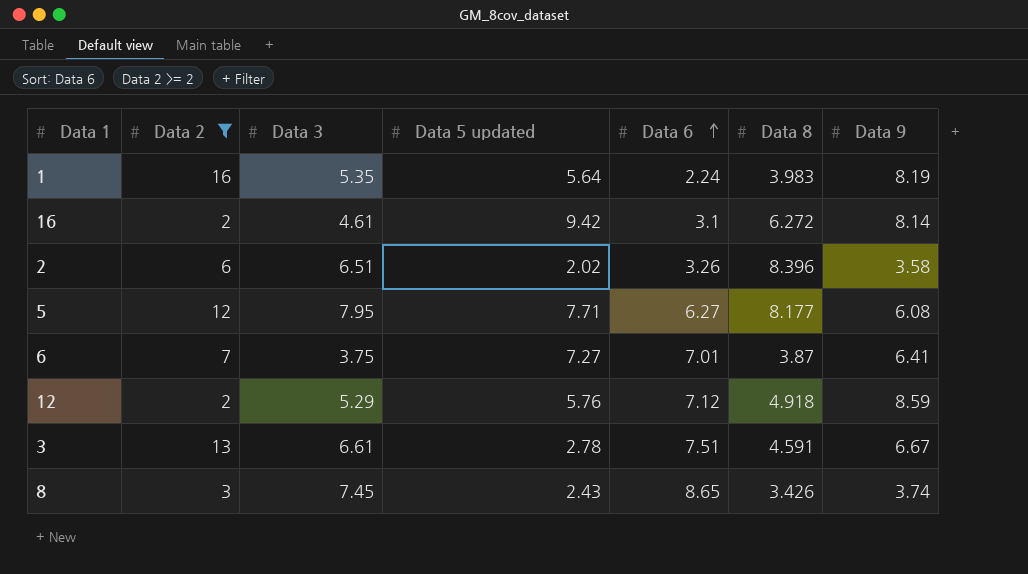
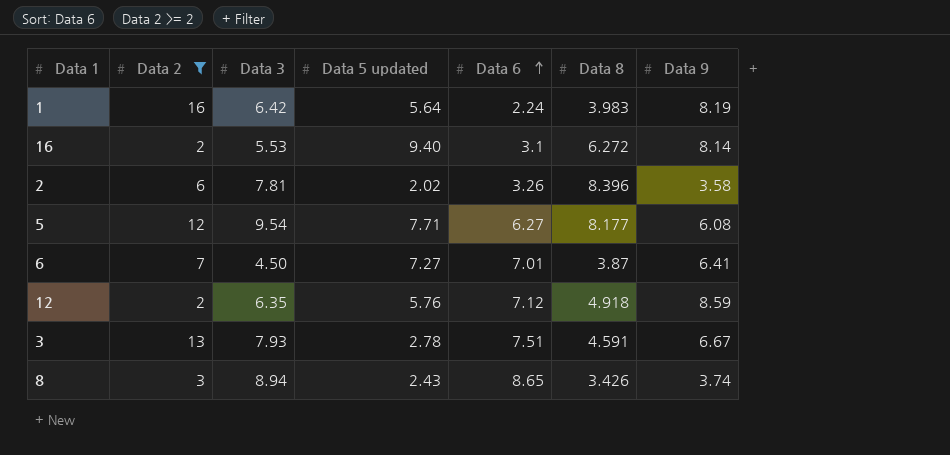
1 | Data 3: 5.35 -> 6.42
16 | Data 3: 4.61 -> 5.53
16 | Data 5 updated: 9.42 -> 9.40
2 | Data 3: 6.51 -> 7.81
5 | Data 3: 7.95 -> 9.54
6 | Data 3: 3.75 -> 4.50
12 | Data 3: 5.29 -> 6.35
3 | Data 3: 6.61 -> 7.93
8 | Data 3: 7.45 -> 8.94

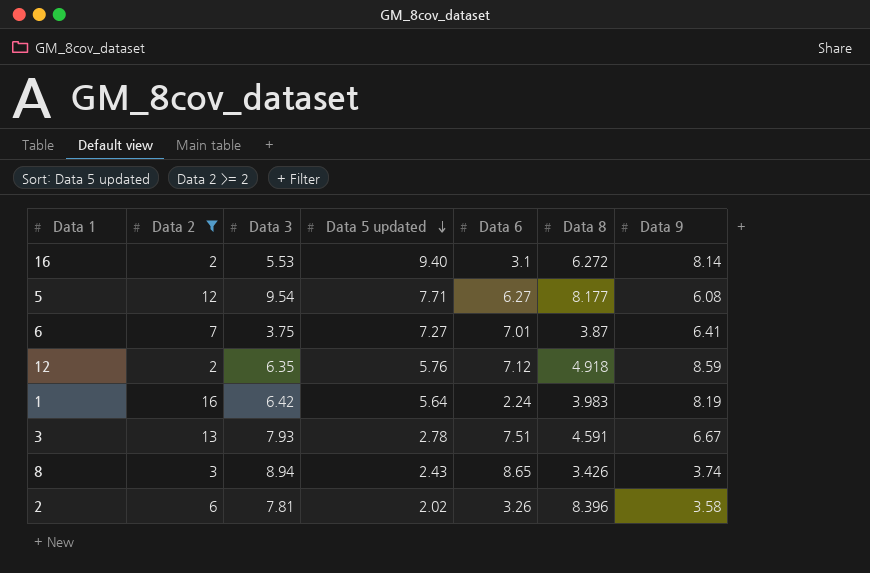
row order: Data 6 ascending -> Data 5 updated descending
6 | Data 3: 4.50 -> 3.75

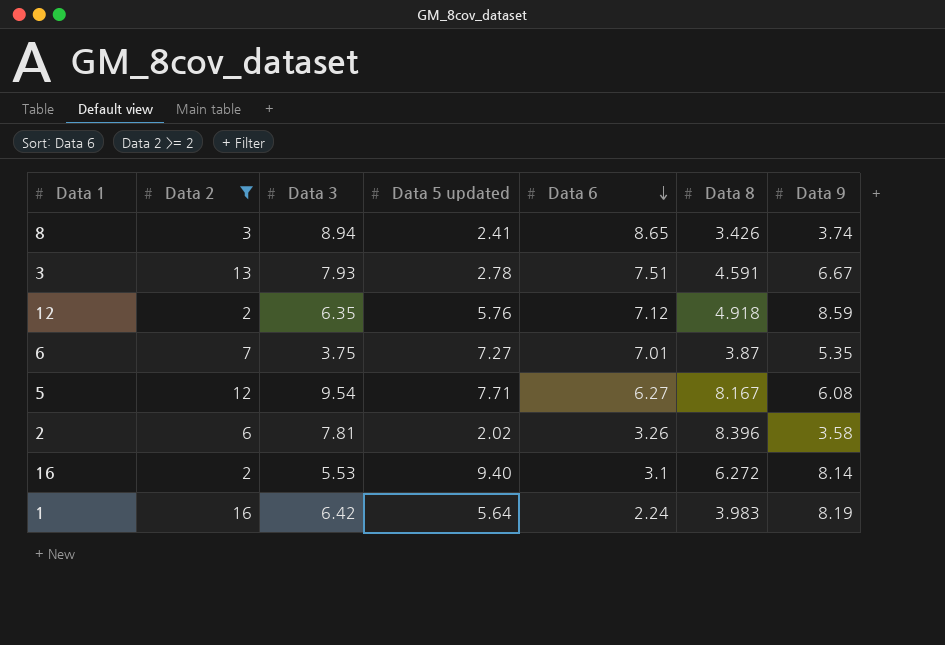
row order: Data 5 updated descending -> Data 6 descending
8 | Data 5 updated: 2.43 -> 2.41
6 | Data 9: 6.41 -> 5.35
5 | Data 8: 8.177 -> 8.167

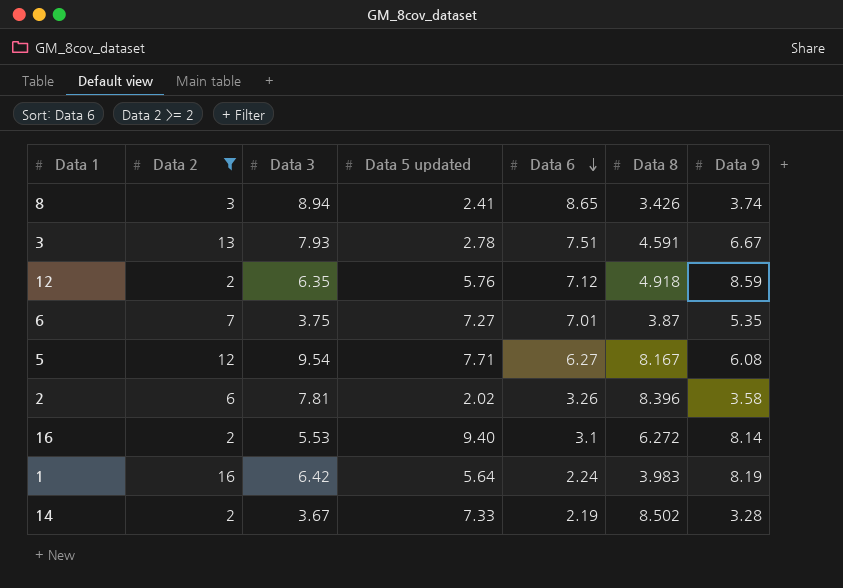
row 14: none -> 2 | 3.67 | 7.33 | 2.19 | 8.502 | 3.28

